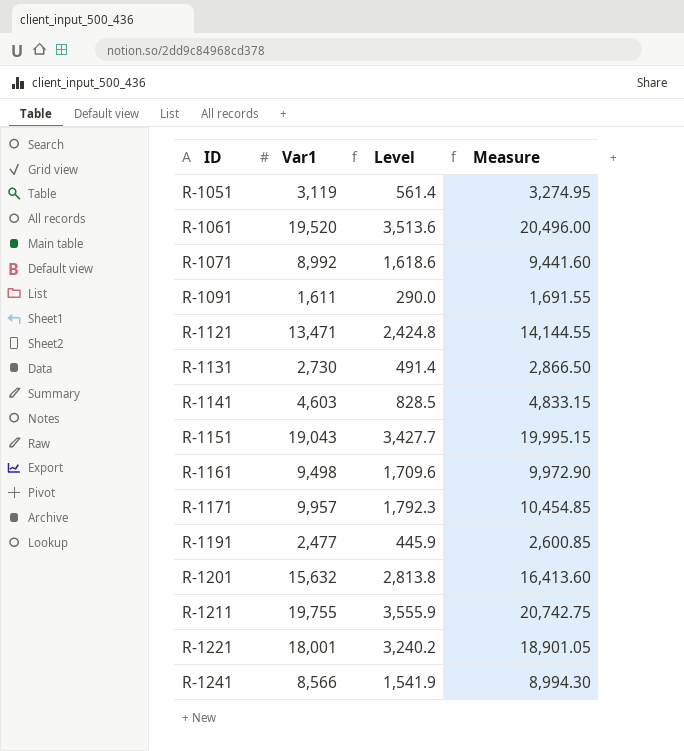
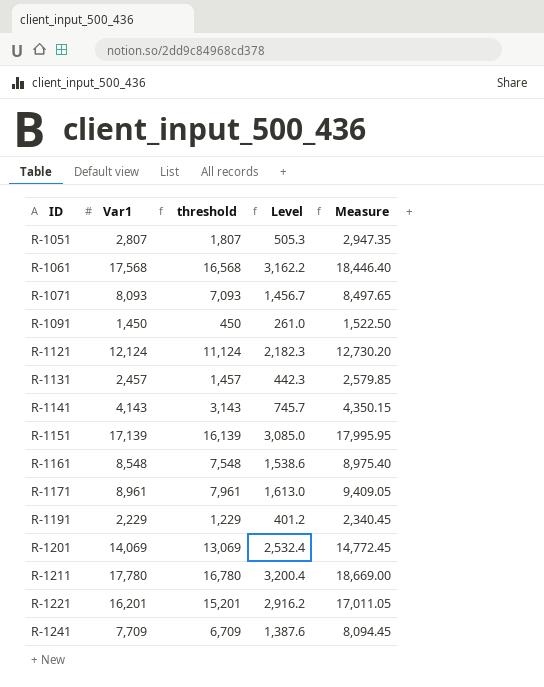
column threshold | formula: none -> [Var1] - 1000
R-1051 | Var1: 3,119 -> 2,807
R-1051 | Level: 561.4 -> 505.3
R-1051 | Measure: 3,274.95 -> 2,947.35
R-1061 | Var1: 19,520 -> 17,568
R-1061 | Level: 3,513.6 -> 3,162.2
R-1061 | Measure: 20,496.00 -> 18,446.40
R-1071 | Var1: 8,992 -> 8,093
R-1071 | Level: 1,618.6 -> 1,456.7
R-1071 | Measure: 9,441.60 -> 8,497.65
R-1091 | Var1: 1,611 -> 1,450
R-1091 | Level: 290.0 -> 261.0
R-1091 | Measure: 1,691.55 -> 1,522.50
R-1121 | Var1: 13,471 -> 12,124
R-1121 | Level: 2,424.8 -> 2,182.3
R-1121 | Measure: 14,144.55 -> 12,730.20
R-1131 | Var1: 2,730 -> 2,457
R-1131 | Level: 491.4 -> 442.3
R-1131 | Measure: 2,866.50 -> 2,579.85
R-1141 | Var1: 4,603 -> 4,143
R-1141 | Level: 828.5 -> 745.7
R-1141 | Measure: 4,833.15 -> 4,350.15
R-1151 | Var1: 19,043 -> 17,139
R-1151 | Level: 3,427.7 -> 3,085.0
R-1151 | Measure: 19,995.15 -> 17,995.95
R-1161 | Var1: 9,498 -> 8,548
R-1161 | Level: 1,709.6 -> 1,538.6
R-1161 | Measure: 9,972.90 -> 8,975.40
R-1171 | Var1: 9,957 -> 8,961
R-1171 | Level: 1,792.3 -> 1,613.0
R-1171 | Measure: 10,454.85 -> 9,409.05
R-1191 | Var1: 2,477 -> 2,229
R-1191 | Level: 445.9 -> 401.2
R-1191 | Measure: 2,600.85 -> 2,340.45
R-1201 | Var1: 15,632 -> 14,069
R-1201 | Level: 2,813.8 -> 2,532.4
R-1201 | Measure: 16,413.60 -> 14,772.45
R-1211 | Var1: 19,755 -> 17,780
R-1211 | Level: 3,555.9 -> 3,200.4
R-1211 | Measure: 20,742.75 -> 18,669.00
R-1221 | Var1: 18,001 -> 16,201
R-1221 | Level: 3,240.2 -> 2,916.2
R-1221 | Measure: 18,901.05 -> 17,011.05
R-1241 | Var1: 8,566 -> 7,709
R-1241 | Level: 1,541.9 -> 1,387.6
R-1241 | Measure: 8,994.30 -> 8,094.45

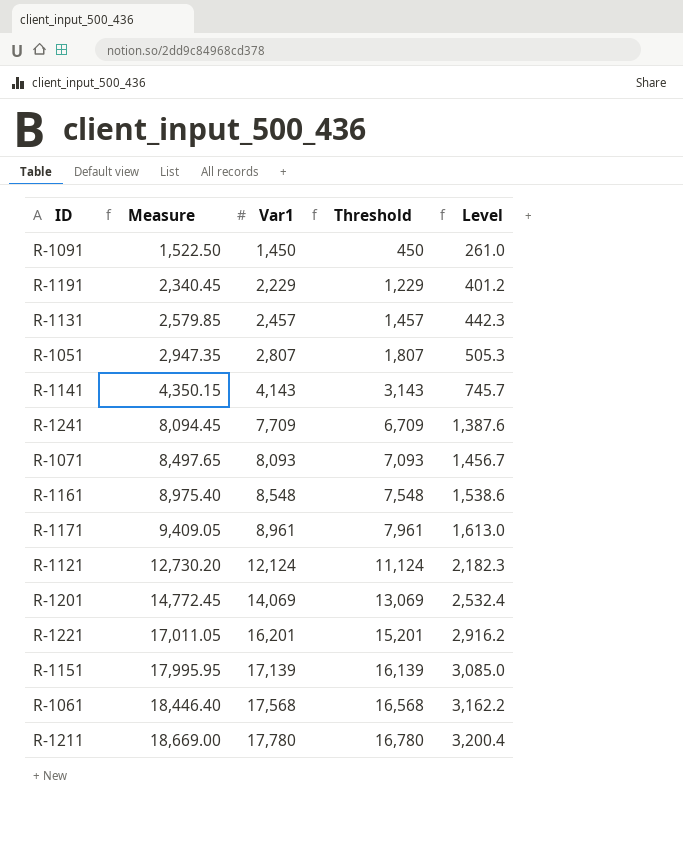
row order: ID ascending -> Measure ascending
column Measure | position: 5 -> 2
column name: threshold -> Threshold

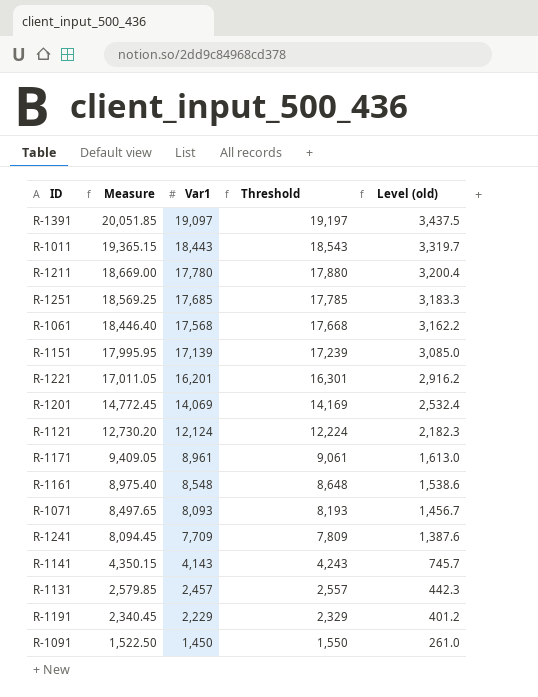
row order: Measure ascending -> Measure descending
column Threshold | formula: [Var1] - 1000 -> [Var1] + 100
column name: Level -> Level (old)
row R-1051: 2,947.35 | 2,807 | 1,807 | 505.3 -> none
row R-1391: none -> 20,051.85 | 19,097 | 19,197 | 3,437.5
row R-1011: none -> 19,365.15 | 18,443 | 18,543 | 3,319.7
row R-1251: none -> 18,569.25 | 17,685 | 17,785 | 3,183.3

